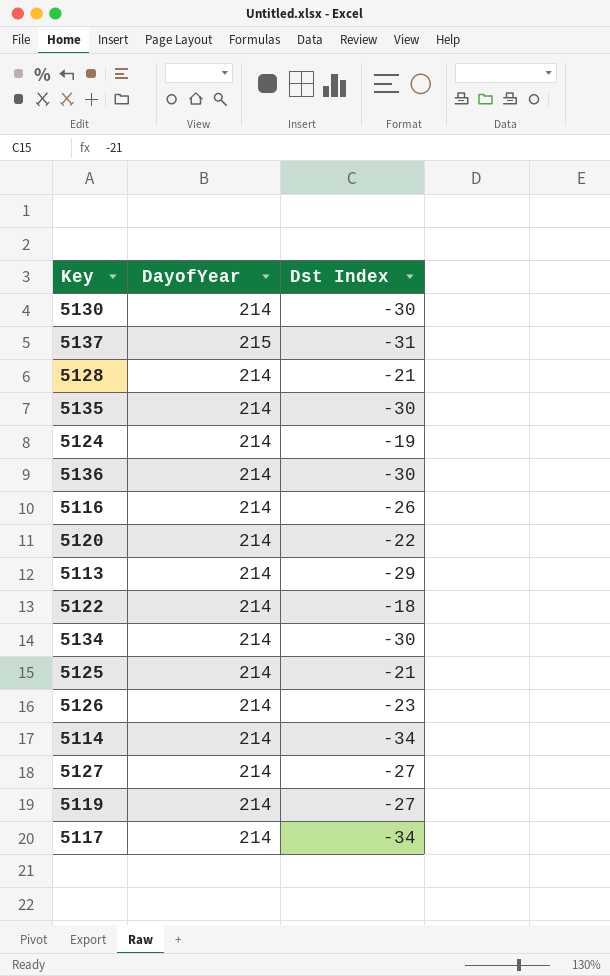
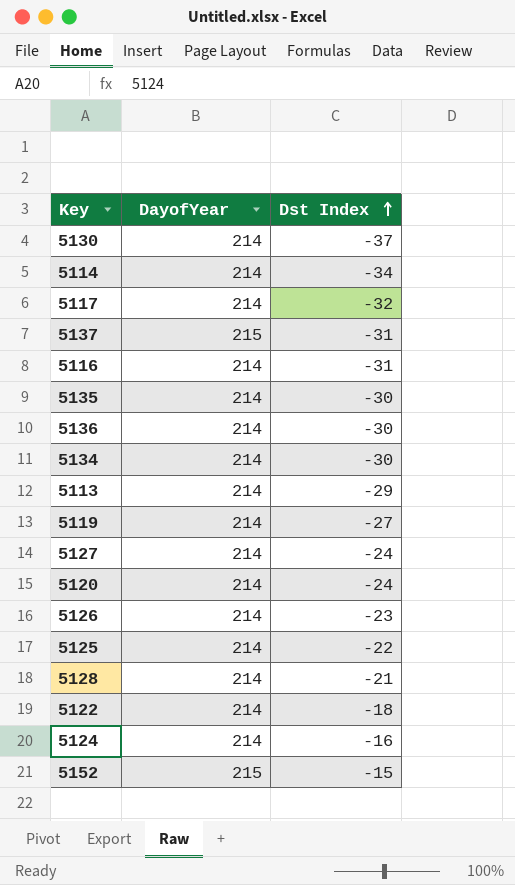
row order: none -> Dst Index ascending
5130 | Dst Index: -30 -> -37
5117 | Dst Index: -34 -> -32
5116 | Dst Index: -26 -> -31
5127 | Dst Index: -27 -> -24
5120 | Dst Index: -22 -> -24
5125 | Dst Index: -21 -> -22
5124 | Dst Index: -19 -> -16
row 5152: none -> 215 | -15

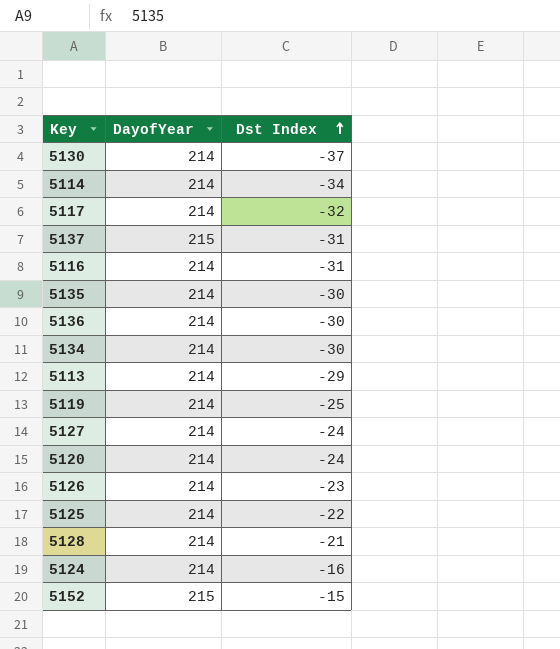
row 5122: 214 | -18 -> none
5119 | Dst Index: -27 -> -25

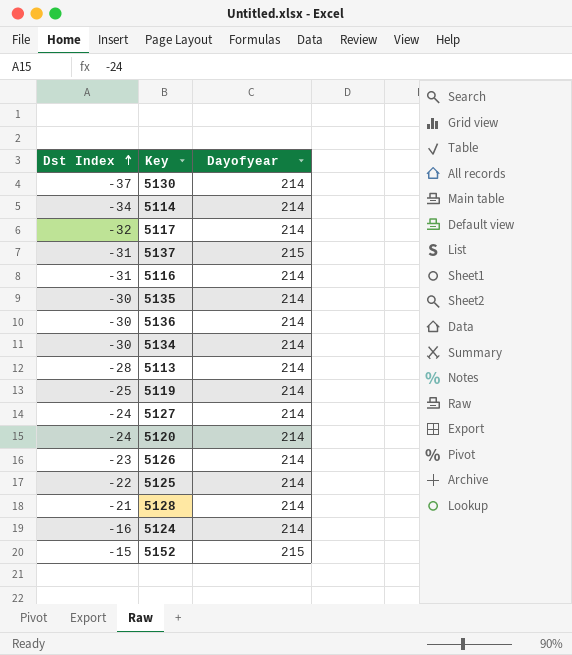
column Dst Index | position: 3 -> 1
column name: DayofYear -> Dayofyear
5113 | Dst Index: -29 -> -28

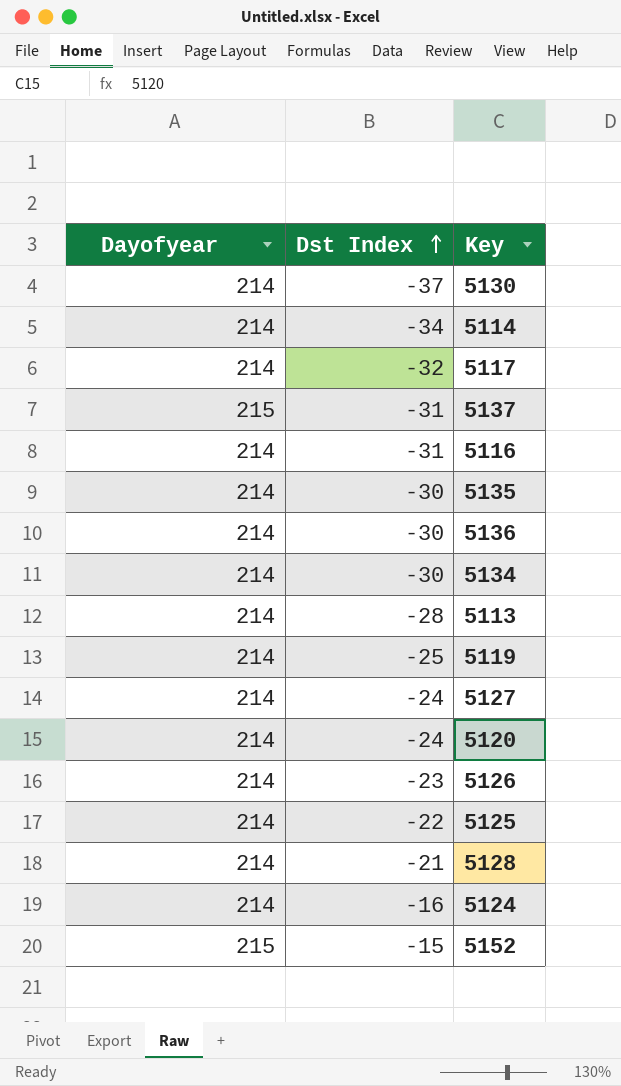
column Dayofyear | position: 3 -> 1

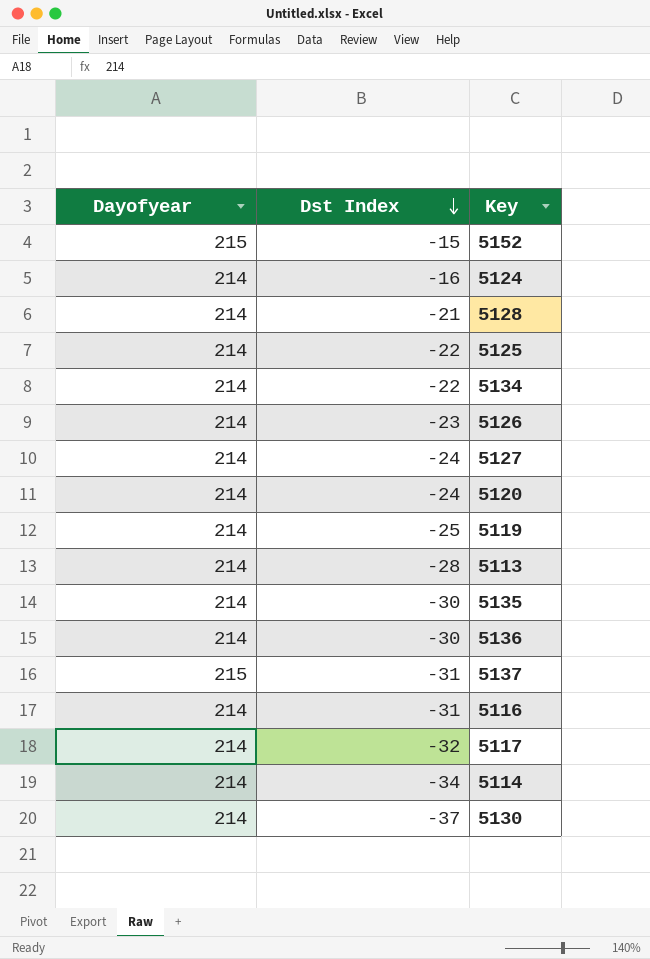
row order: Dst Index ascending -> Dst Index descending
5134 | Dst Index: -30 -> -22

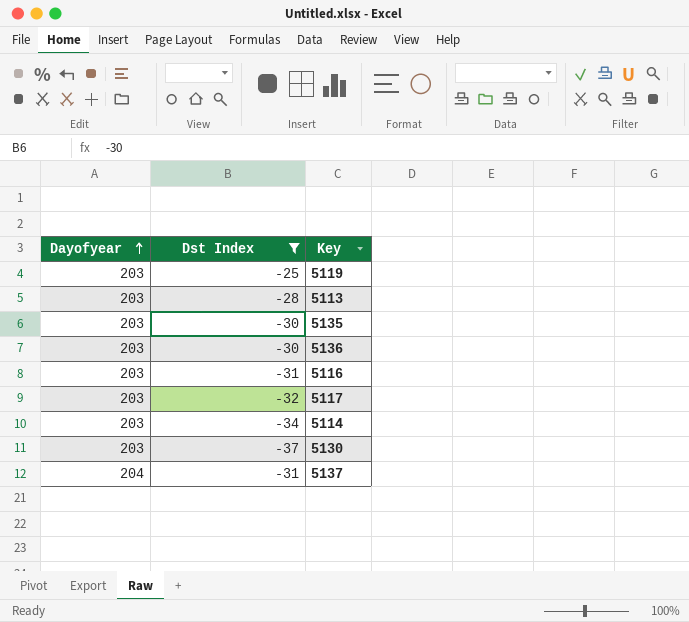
filter: none -> Dst Index <= -25
row order: Dst Index descending -> Dayofyear ascending
5119 | Dayofyear: 214 -> 203
5113 | Dayofyear: 214 -> 203
5135 | Dayofyear: 214 -> 203
5136 | Dayofyear: 214 -> 203
5116 | Dayofyear: 214 -> 203
5117 | Dayofyear: 214 -> 203
5114 | Dayofyear: 214 -> 203
5130 | Dayofyear: 214 -> 203
5137 | Dayofyear: 215 -> 204

